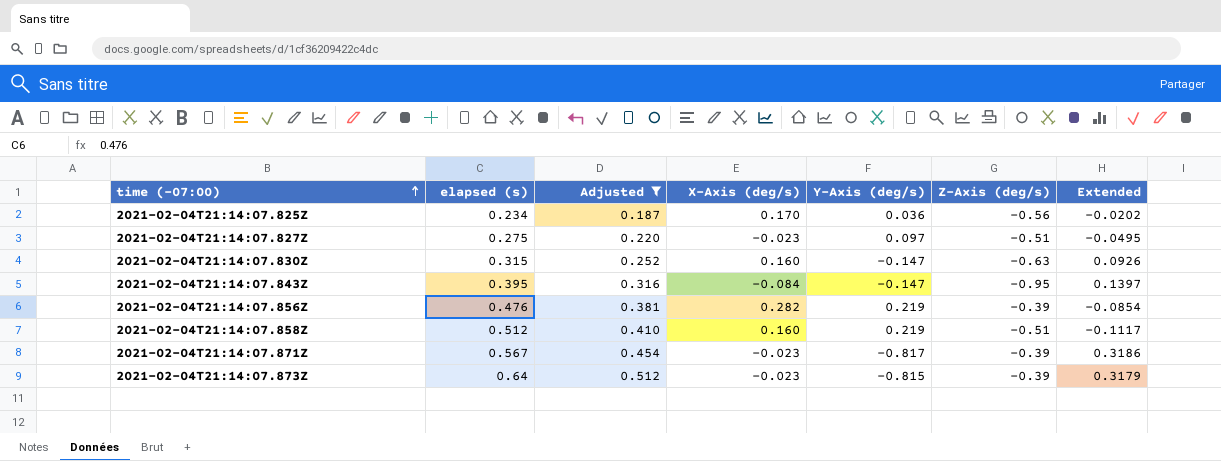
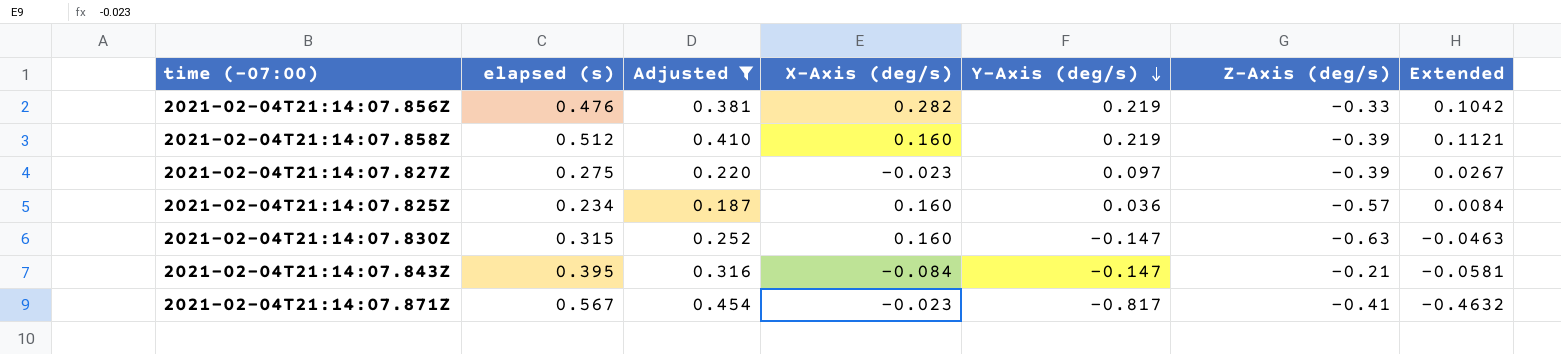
row order: time (-07:00) ascending -> Y-Axis (deg/s) descending
column Extended | formula: [Y-Axis (deg/s)] * [Z-Axis (deg/s)] -> [elapsed (s)] * [Y-Axis (deg/s)]
row 2021-02-04T21:14:07.873Z: 0.64 | 0.512 | -0.023 | -0.815 | -0.39 | 0.3179 -> none
2021-02-04T21:14:07.856Z | Z-Axis (deg/s): -0.39 -> -0.33
2021-02-04T21:14:07.858Z | Z-Axis (deg/s): -0.51 -> -0.39
2021-02-04T21:14:07.827Z | Z-Axis (deg/s): -0.51 -> -0.39
2021-02-04T21:14:07.825Z | X-Axis (deg/s): 0.170 -> 0.160
2021-02-04T21:14:07.825Z | Z-Axis (deg/s): -0.56 -> -0.57
2021-02-04T21:14:07.843Z | Z-Axis (deg/s): -0.95 -> -0.21
2021-02-04T21:14:07.871Z | Z-Axis (deg/s): -0.39 -> -0.41

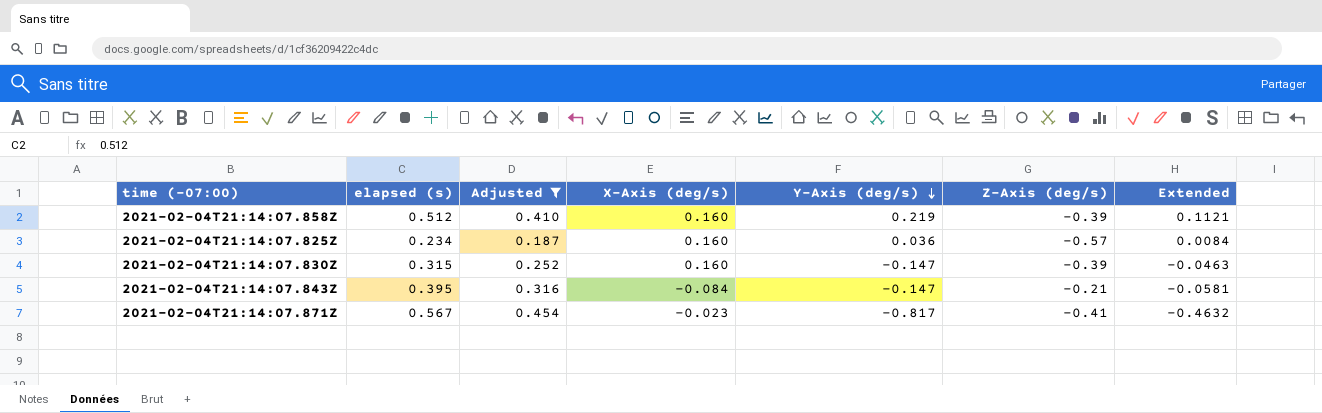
row 2021-02-04T21:14:07.856Z: 0.476 | 0.381 | 0.282 | 0.219 | -0.33 | 0.1042 -> none
row 2021-02-04T21:14:07.827Z: 0.275 | 0.220 | -0.023 | 0.097 | -0.39 | 0.0267 -> none
2021-02-04T21:14:07.830Z | Z-Axis (deg/s): -0.63 -> -0.39

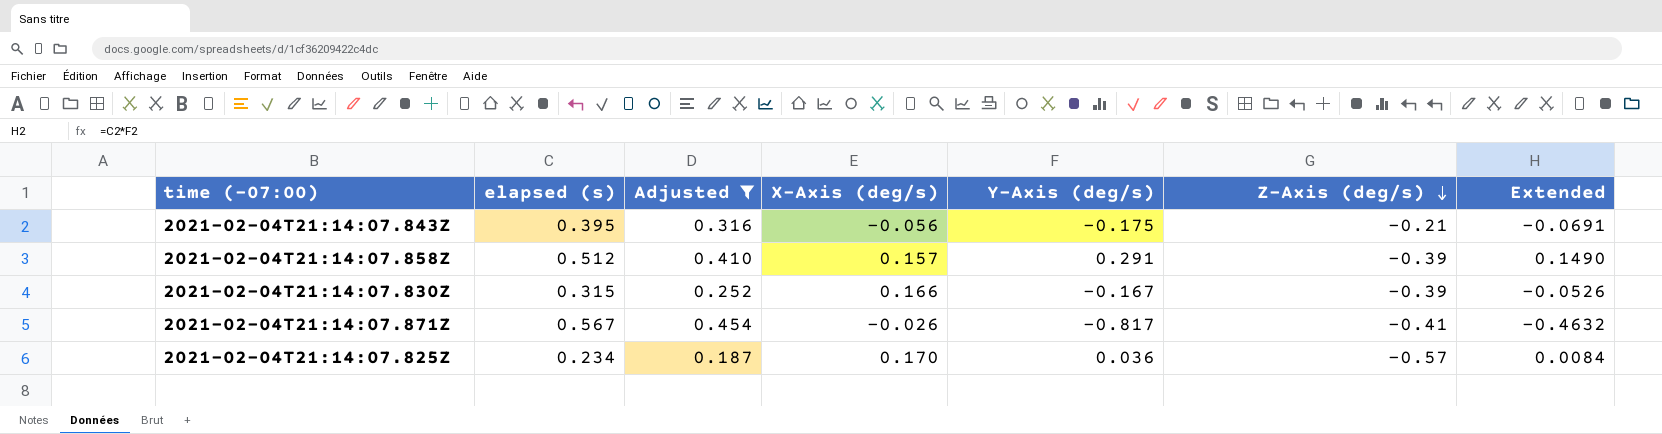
row order: Y-Axis (deg/s) descending -> Z-Axis (deg/s) descending
2021-02-04T21:14:07.843Z | X-Axis (deg/s): -0.084 -> -0.056
2021-02-04T21:14:07.843Z | Y-Axis (deg/s): -0.147 -> -0.175
2021-02-04T21:14:07.843Z | Extended: -0.0581 -> -0.0691
2021-02-04T21:14:07.858Z | X-Axis (deg/s): 0.160 -> 0.157
2021-02-04T21:14:07.858Z | Y-Axis (deg/s): 0.219 -> 0.291
2021-02-04T21:14:07.858Z | Extended: 0.1121 -> 0.1490
2021-02-04T21:14:07.830Z | X-Axis (deg/s): 0.160 -> 0.166
2021-02-04T21:14:07.830Z | Y-Axis (deg/s): -0.147 -> -0.167
2021-02-04T21:14:07.830Z | Extended: -0.0463 -> -0.0526
2021-02-04T21:14:07.871Z | X-Axis (deg/s): -0.023 -> -0.026
2021-02-04T21:14:07.825Z | X-Axis (deg/s): 0.160 -> 0.170

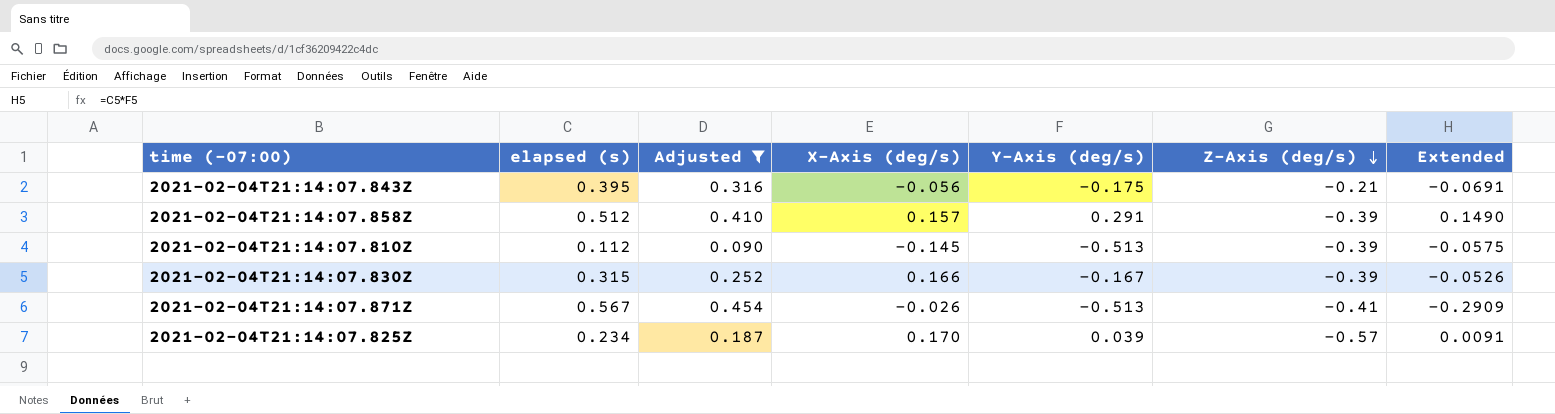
row 2021-02-04T21:14:07.810Z: none -> 0.112 | 0.090 | -0.145 | -0.513 | -0.39 | -0.0575
2021-02-04T21:14:07.871Z | Y-Axis (deg/s): -0.817 -> -0.513
2021-02-04T21:14:07.871Z | Extended: -0.4632 -> -0.2909
2021-02-04T21:14:07.825Z | Y-Axis (deg/s): 0.036 -> 0.039
2021-02-04T21:14:07.825Z | Extended: 0.0084 -> 0.0091

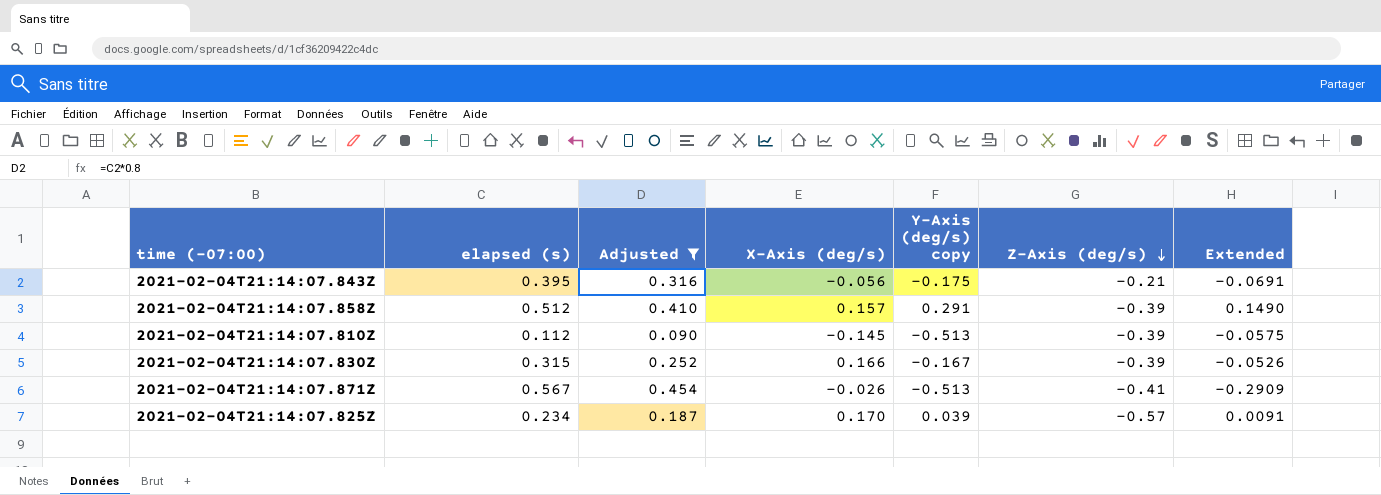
column name: Y-Axis (deg/s) -> Y-Axis (deg/s) copy

